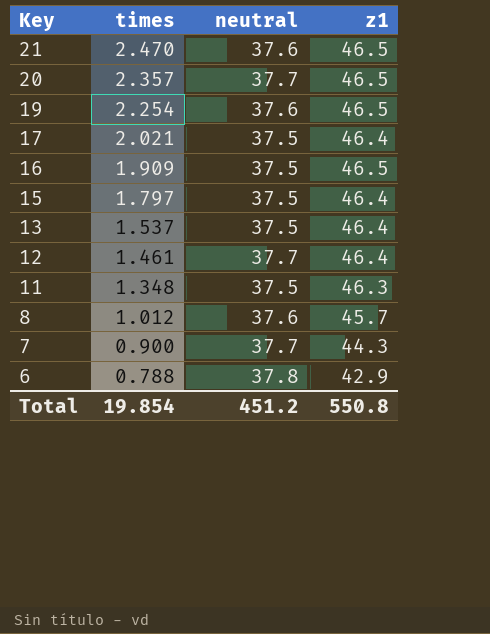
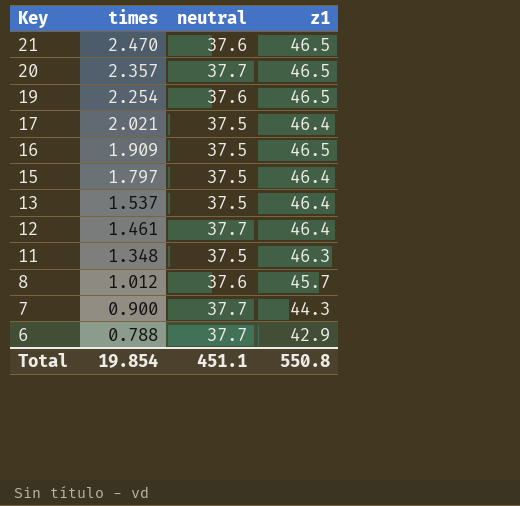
6 | neutral: 37.8 -> 37.7
Total | neutral: 451.2 -> 451.1

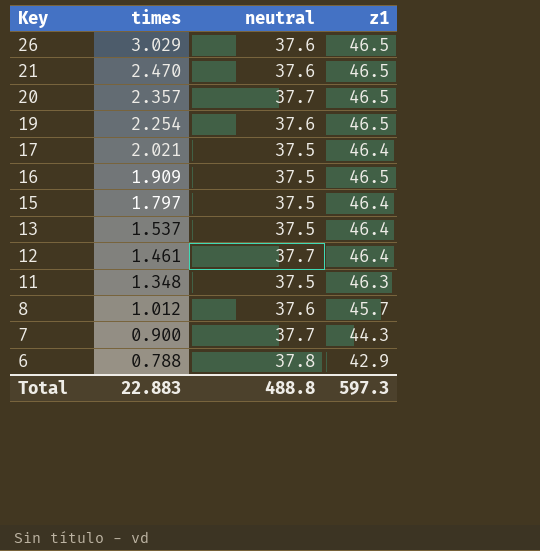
row 26: none -> 3.029 | 37.6 | 46.5
6 | neutral: 37.7 -> 37.8
Total | times: 19.854 -> 22.883
Total | neutral: 451.1 -> 488.8
Total | z1: 550.8 -> 597.3

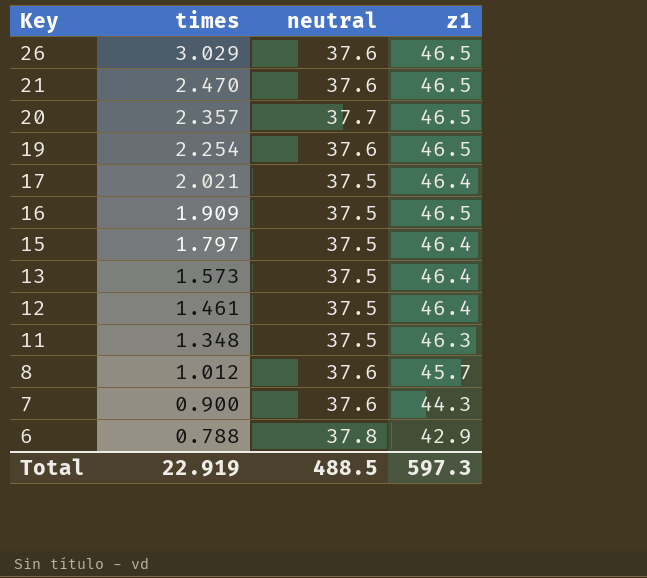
13 | times: 1.537 -> 1.573
12 | neutral: 37.7 -> 37.5
7 | neutral: 37.7 -> 37.6
Total | times: 22.883 -> 22.919
Total | neutral: 488.8 -> 488.5

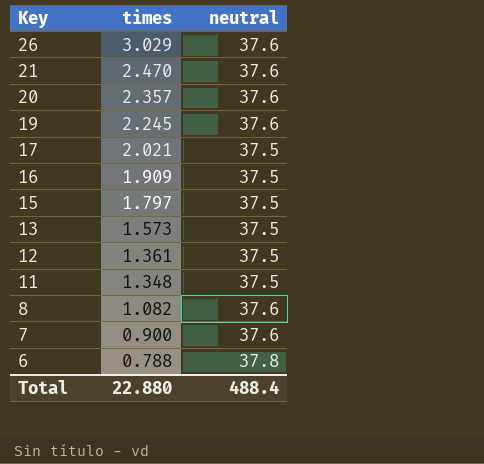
column z1 | position: 4 -> none
20 | neutral: 37.7 -> 37.6
19 | times: 2.254 -> 2.245
12 | times: 1.461 -> 1.361
8 | times: 1.012 -> 1.082
Total | times: 22.919 -> 22.880
Total | neutral: 488.5 -> 488.4

